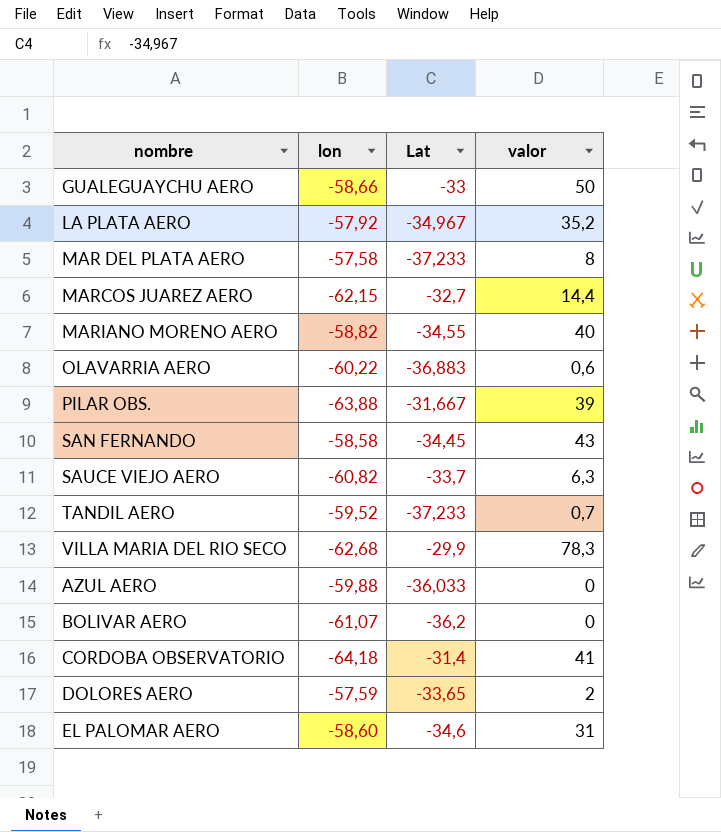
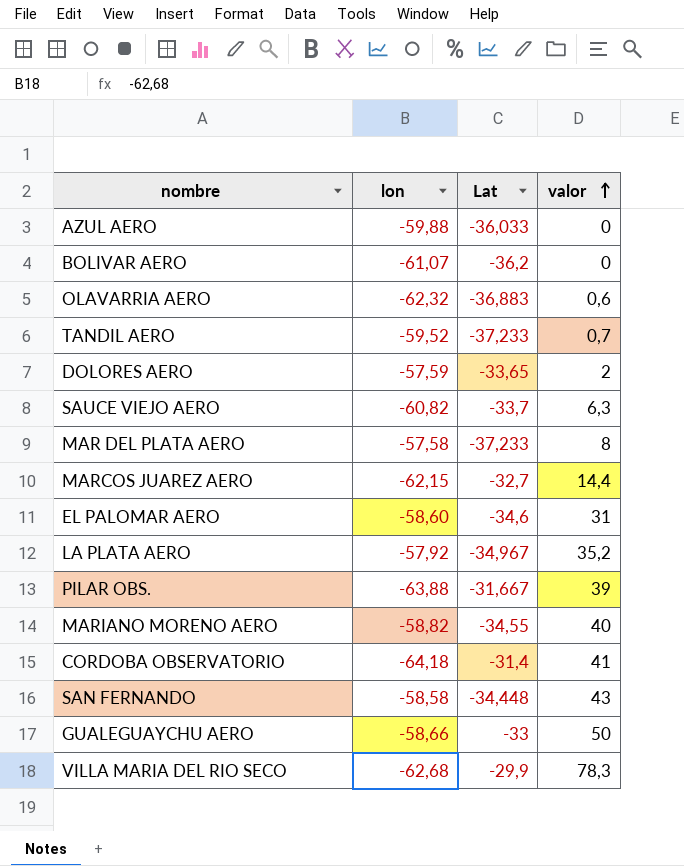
row order: none -> valor ascending
OLAVARRIA AERO | lon: -60,22 -> -62,32
SAN FERNANDO | Lat: -34,45 -> -34,448

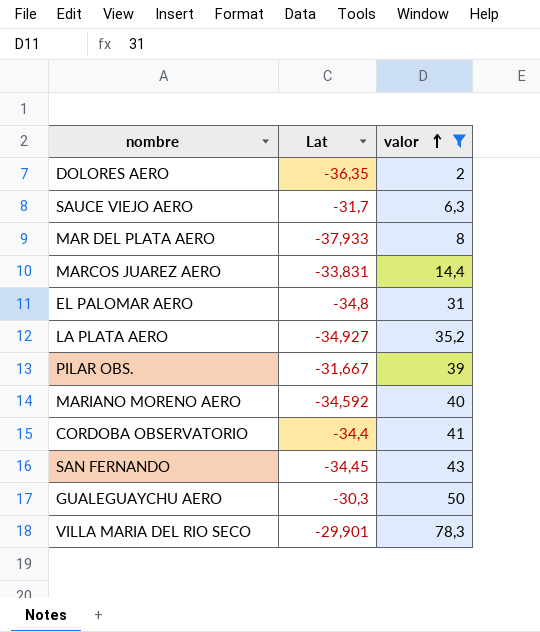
filter: none -> valor >= 2
column lon | position: 2 -> none
DOLORES AERO | Lat: -33,65 -> -36,35
SAUCE VIEJO AERO | Lat: -33,7 -> -31,7
MAR DEL PLATA AERO | Lat: -37,233 -> -37,933
MARCOS JUAREZ AERO | Lat: -32,7 -> -33,831
EL PALOMAR AERO | Lat: -34,6 -> -34,8
LA PLATA AERO | Lat: -34,967 -> -34,927
MARIANO MORENO AERO | Lat: -34,55 -> -34,592
CORDOBA OBSERVATORIO | Lat: -31,4 -> -34,4
SAN FERNANDO | Lat: -34,448 -> -34,45
GUALEGUAYCHU AERO | Lat: -33 -> -30,3
VILLA MARIA DEL RIO SECO | Lat: -29,9 -> -29,901

